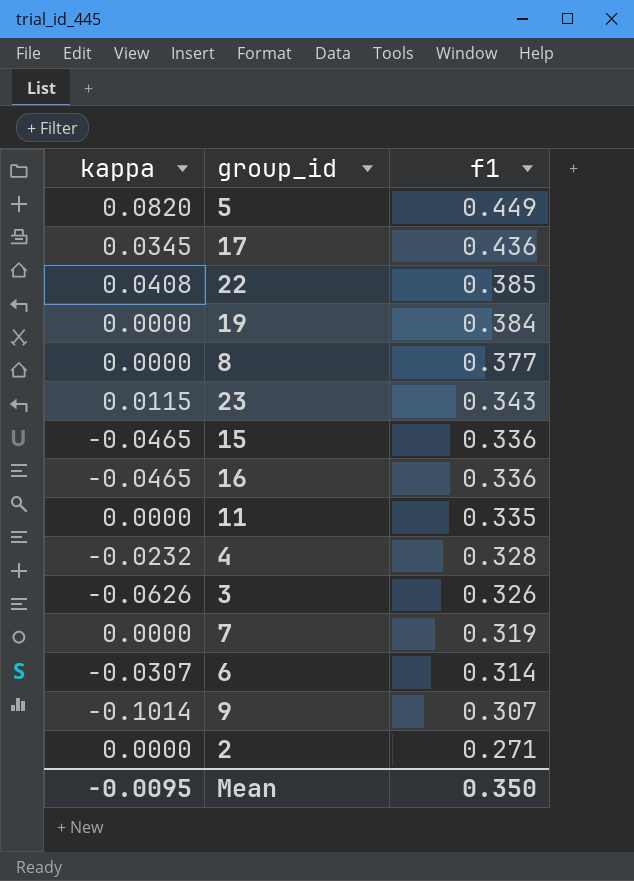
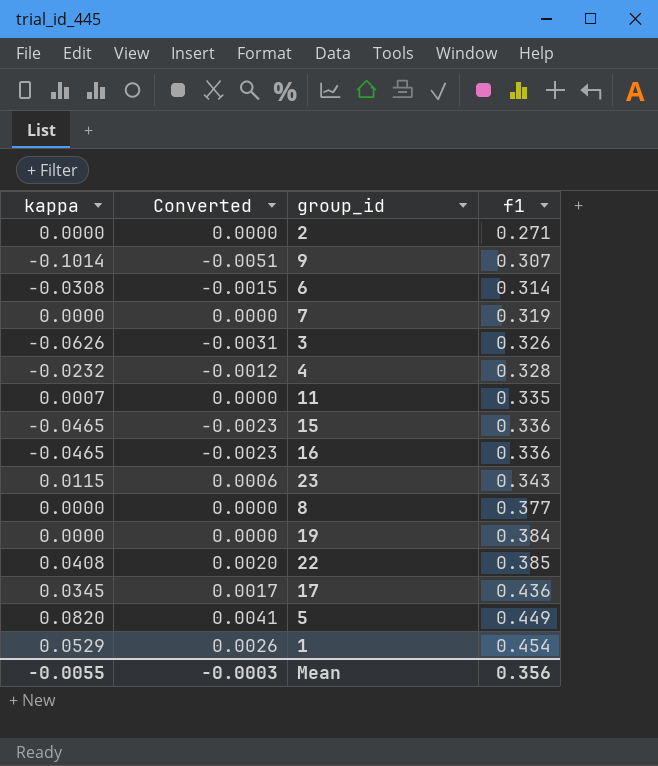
row order: f1 descending -> f1 ascending
column Converted | formula: none -> [kappa] * 0.05
6 | kappa: -0.0307 -> -0.0308
11 | kappa: 0.0000 -> 0.0007
row 1: none -> 0.0529 | 0.0026 | 0.454
Mean | kappa: -0.0095 -> -0.0055
Mean | f1: 0.350 -> 0.356

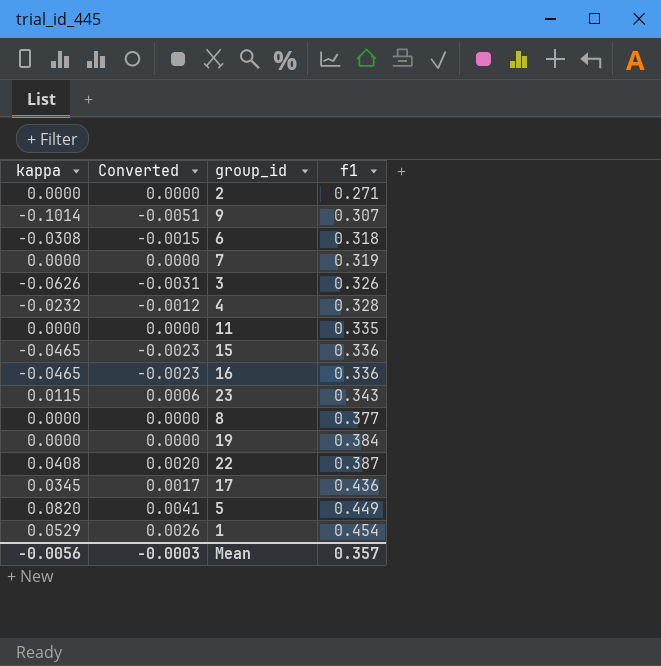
6 | f1: 0.314 -> 0.318
11 | kappa: 0.0007 -> 0.0000
22 | f1: 0.385 -> 0.387
Mean | kappa: -0.0055 -> -0.0056
Mean | f1: 0.356 -> 0.357

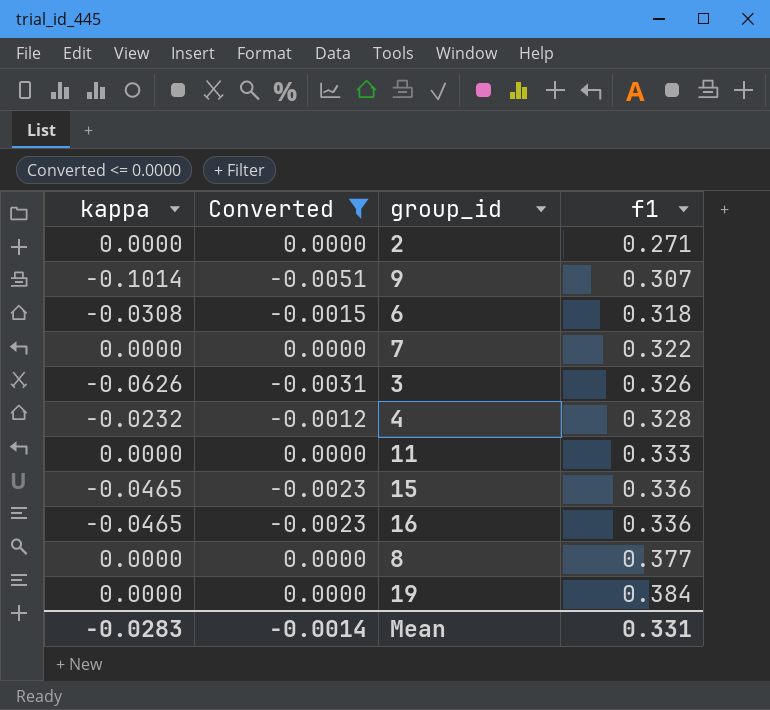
filter: none -> Converted <= 0.0000
7 | f1: 0.319 -> 0.322
11 | f1: 0.335 -> 0.333
Mean | kappa: -0.0056 -> -0.0283
Mean | Converted: -0.0003 -> -0.0014
Mean | f1: 0.357 -> 0.331

